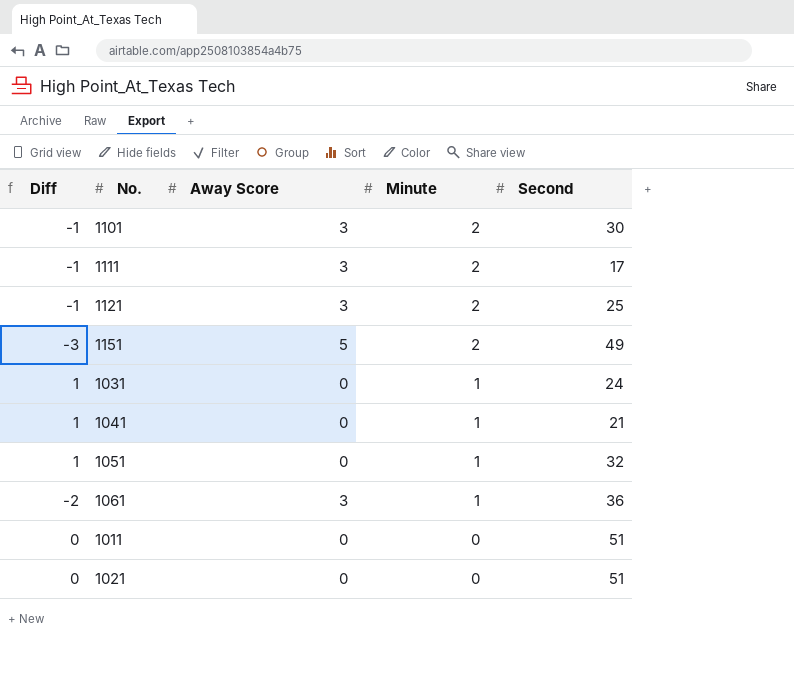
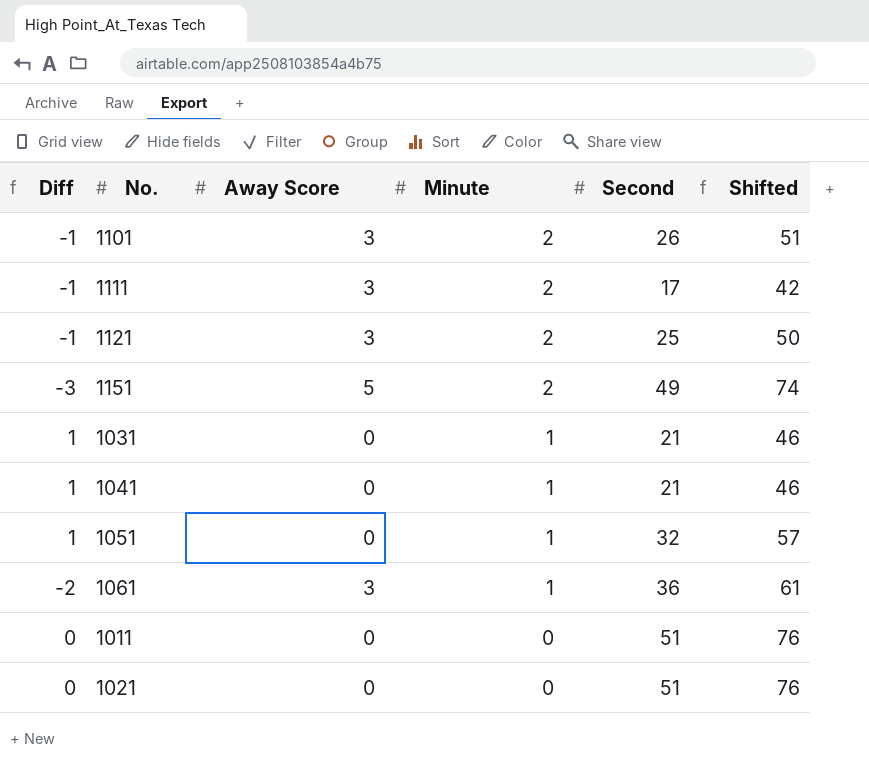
column Shifted | formula: none -> [Second] + 25
1101 | Second: 30 -> 26
1031 | Second: 24 -> 21

